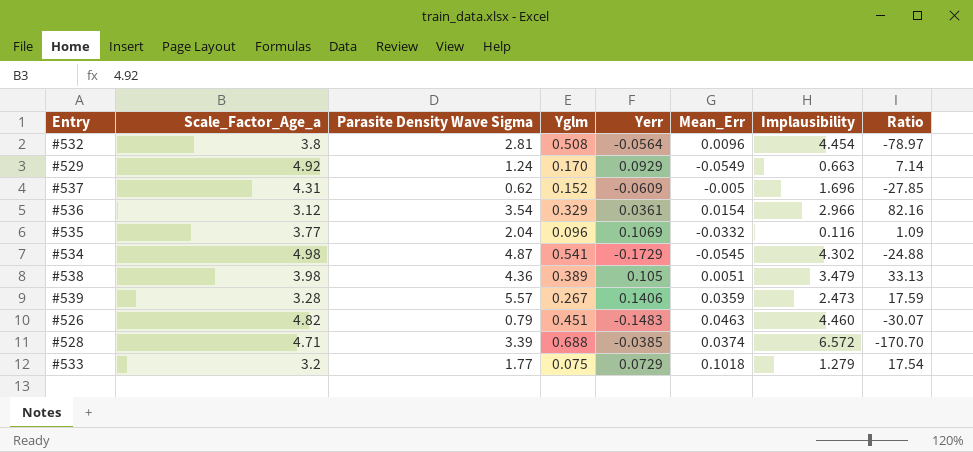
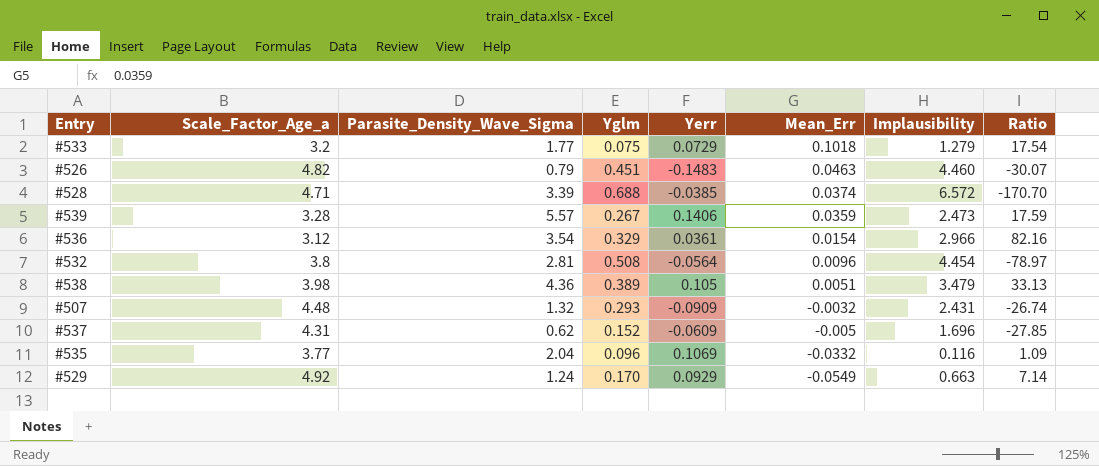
row order: none -> Mean_Err descending
column name: Parasite Density Wave Sigma -> Parasite_Density_Wave_Sigma
row #534: 4.98 | 4.87 | 0.541 | -0.1729 | -0.0545 | 4.302 | -24.88 -> none
row #507: none -> 4.48 | 1.32 | 0.293 | -0.0909 | -0.0032 | 2.431 | -26.74

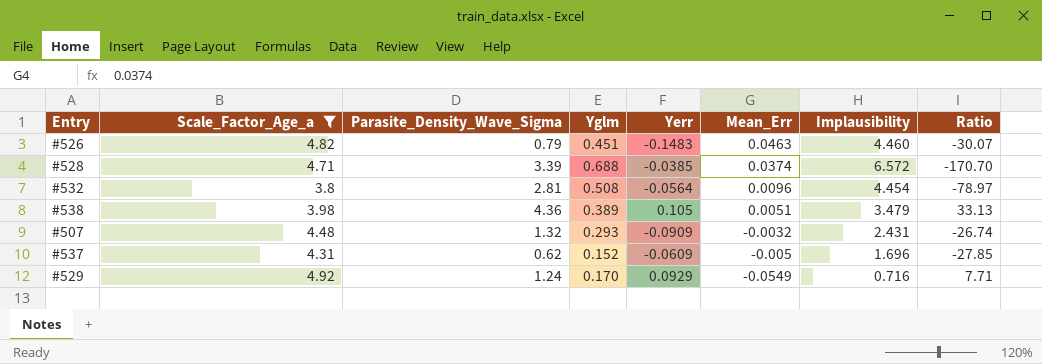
filter: none -> Scale_Factor_Age_a >= 3.8
#529 | Implausibility: 0.663 -> 0.716
#529 | Ratio: 7.14 -> 7.71

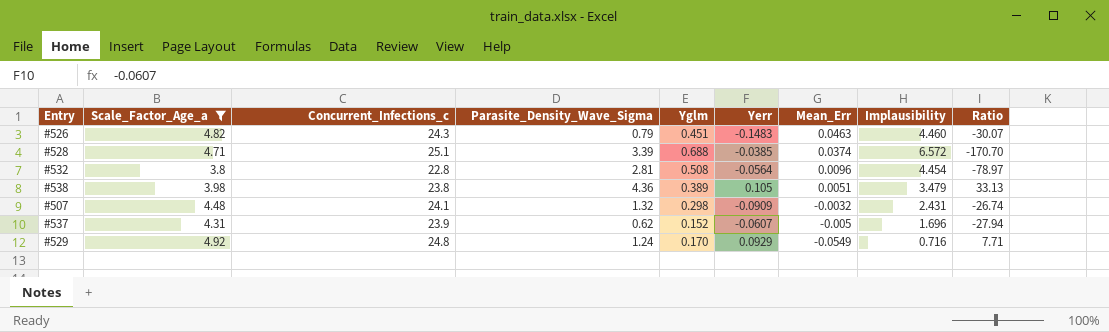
column Concurrent_Infections_c | position: none -> 3
#507 | Yglm: 0.293 -> 0.298
#537 | Yerr: -0.0609 -> -0.0607
#537 | Ratio: -27.85 -> -27.94

